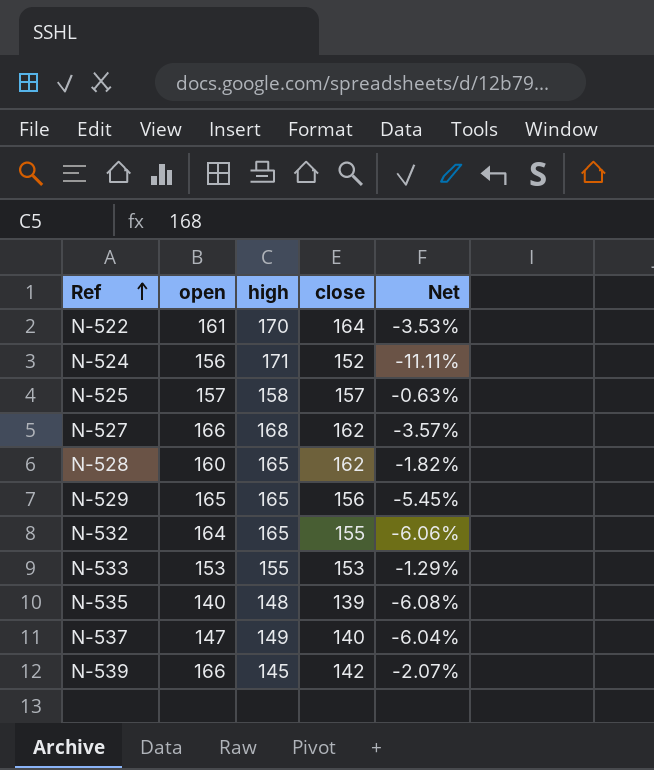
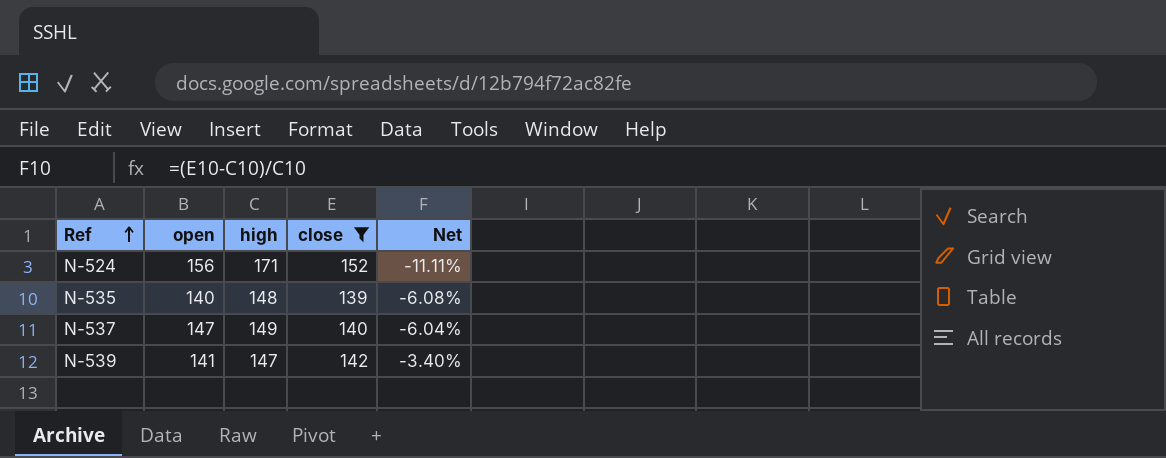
filter: none -> close <= 152
N-539 | open: 166 -> 141
N-539 | high: 145 -> 147
N-539 | Net: -2.07% -> -3.40%

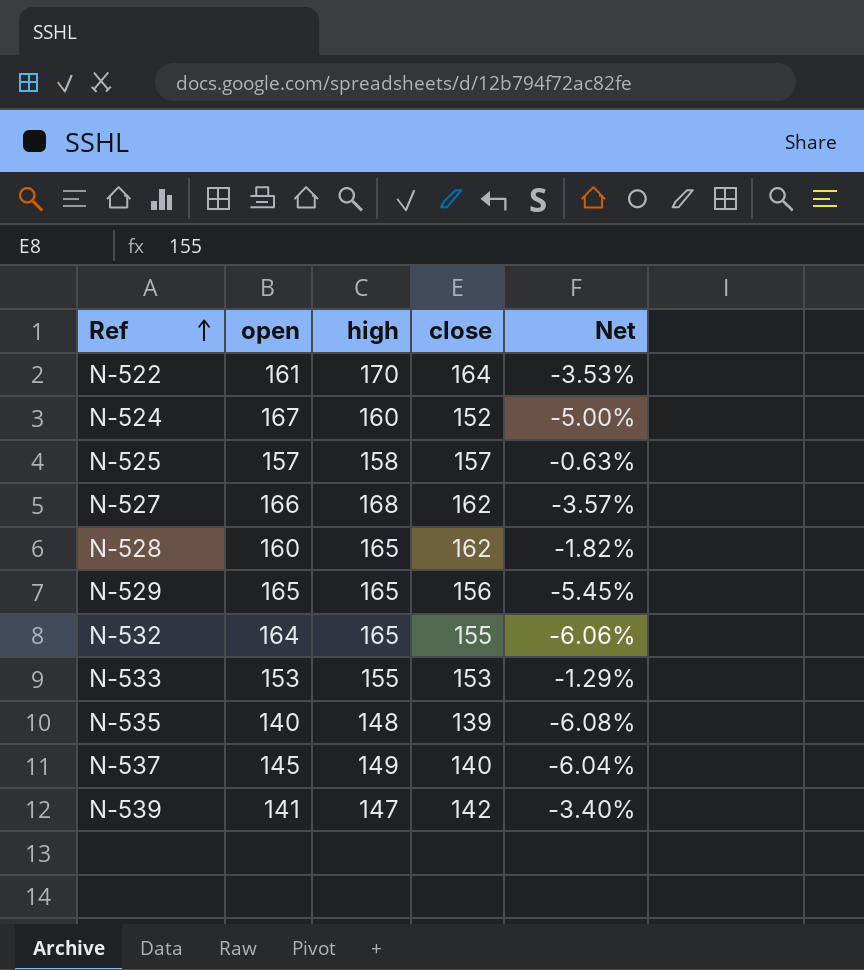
filter: close <= 152 -> none
N-524 | open: 156 -> 167
N-524 | high: 171 -> 160
N-524 | Net: -11.11% -> -5.00%
N-537 | open: 147 -> 145

